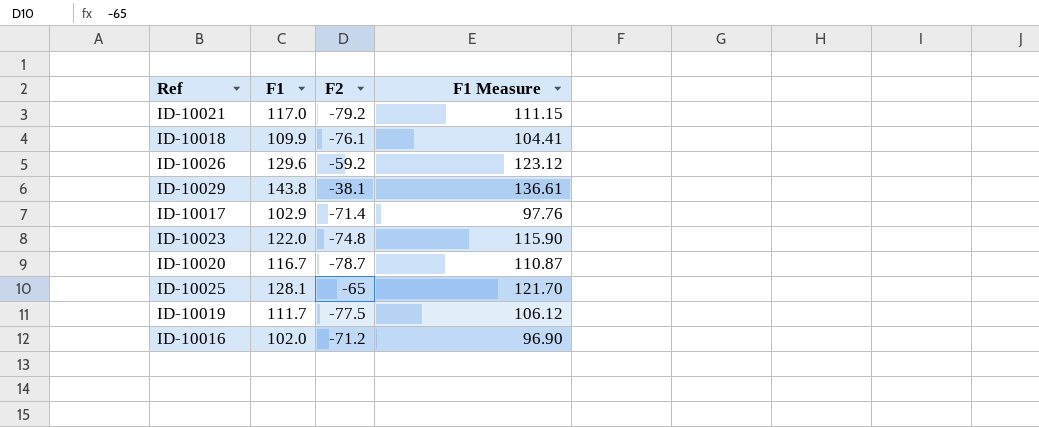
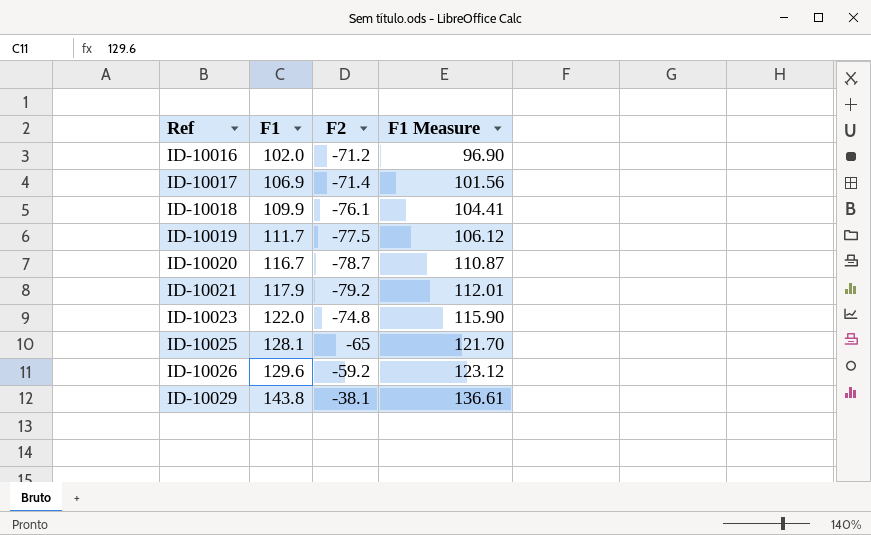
row order: none -> Ref ascending
ID-10017 | F1: 102.9 -> 106.9
ID-10017 | F1 Measure: 97.76 -> 101.56
ID-10021 | F1: 117.0 -> 117.9
ID-10021 | F1 Measure: 111.15 -> 112.01

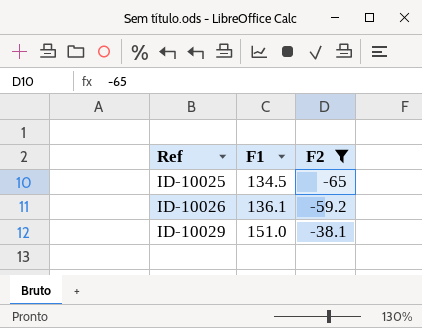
filter: none -> F2 >= -65
column F1 Measure | formula: [F1] * 0.95 -> none
ID-10025 | F1: 128.1 -> 134.5
ID-10026 | F1: 129.6 -> 136.1
ID-10029 | F1: 143.8 -> 151.0

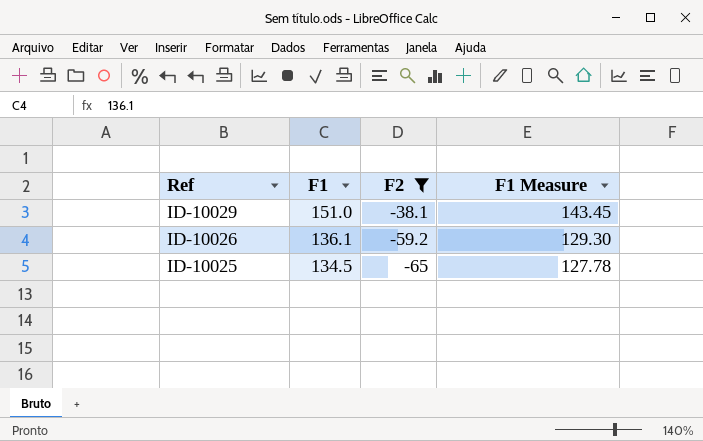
row order: Ref ascending -> Ref descending
column F1 Measure | formula: none -> [F1] * 0.95

